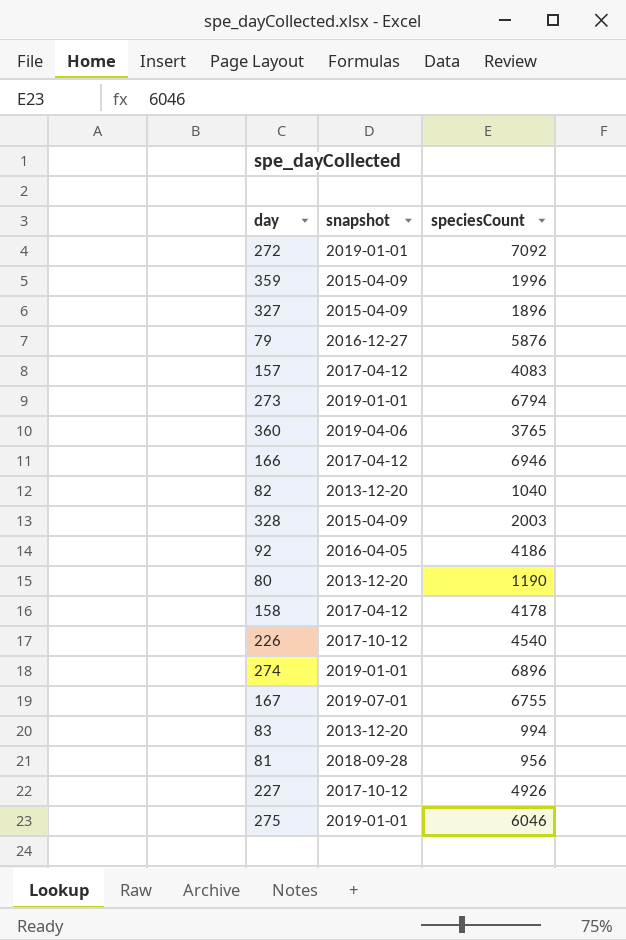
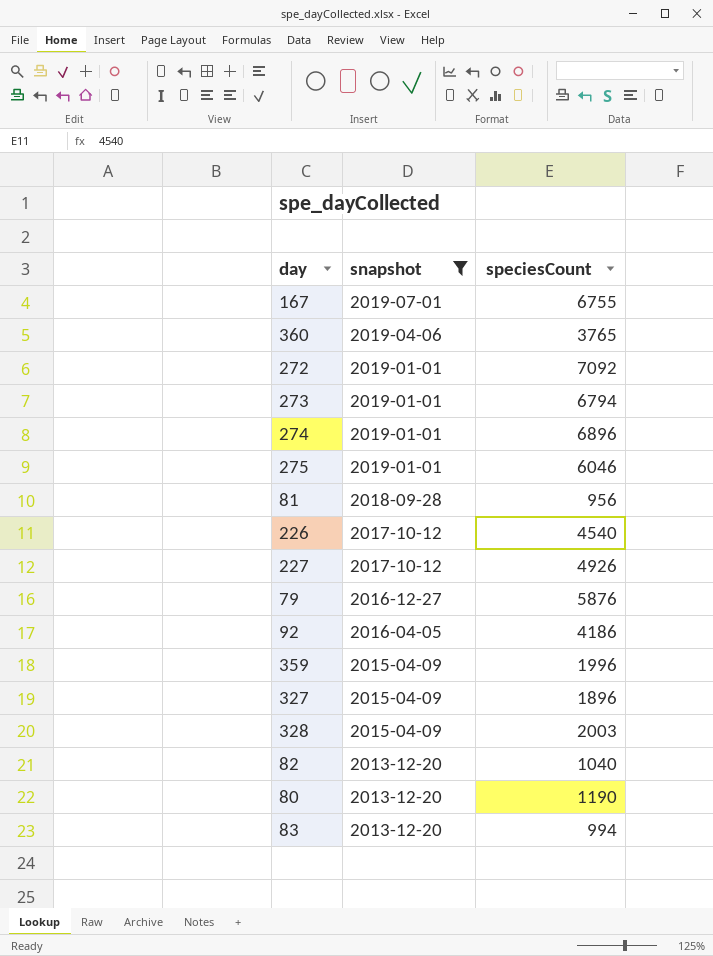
filter: none -> snapshot != 2017-04-12
row order: none -> snapshot descending

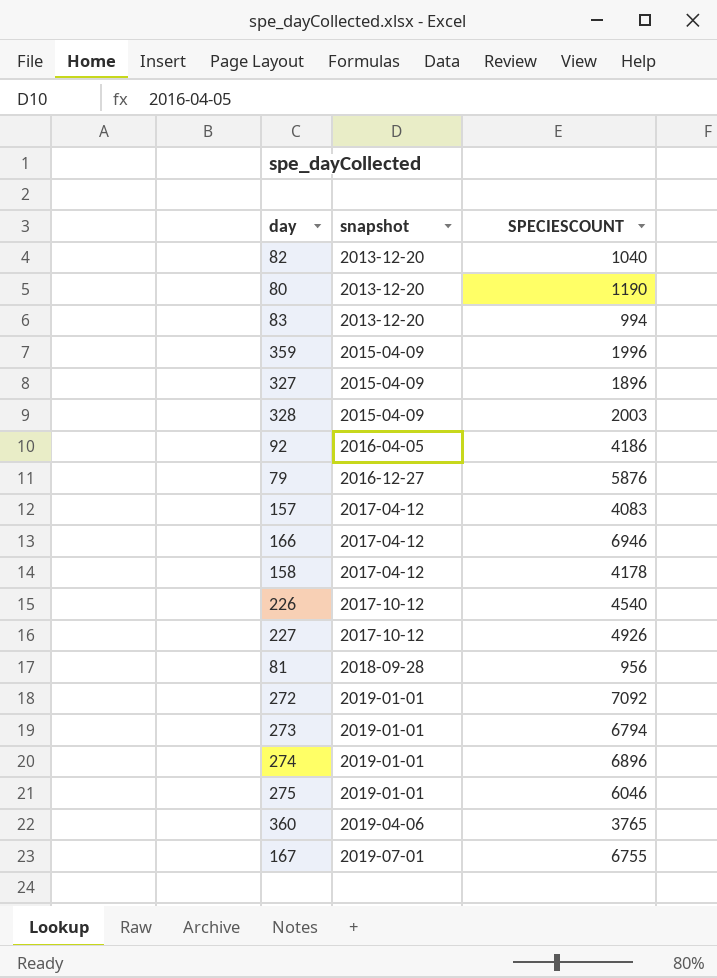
filter: snapshot != 2017-04-12 -> none
row order: snapshot descending -> snapshot ascending
column name: speciesCount -> SPECIESCOUNT

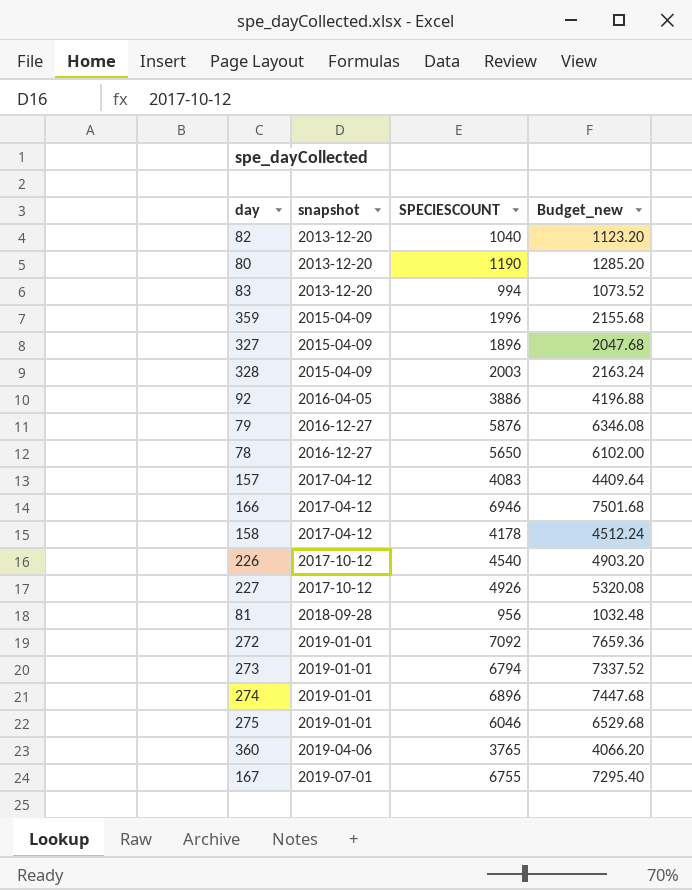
column Budget_new | formula: none -> [SPECIESCOUNT] * 1.08
92 | SPECIESCOUNT: 4186 -> 3886
row 78: none -> 2016-12-27 | 5650 | 6102.00

